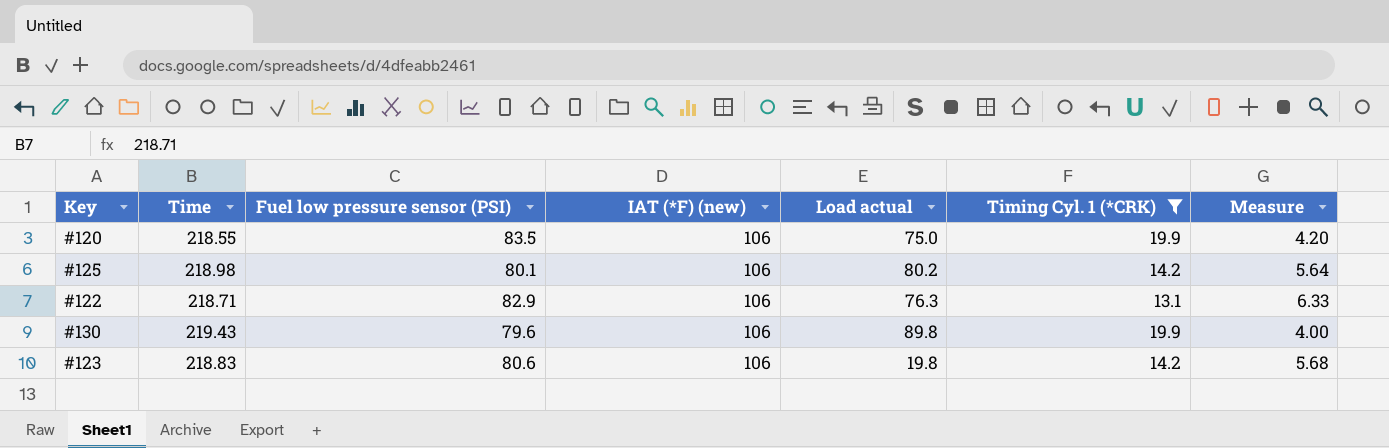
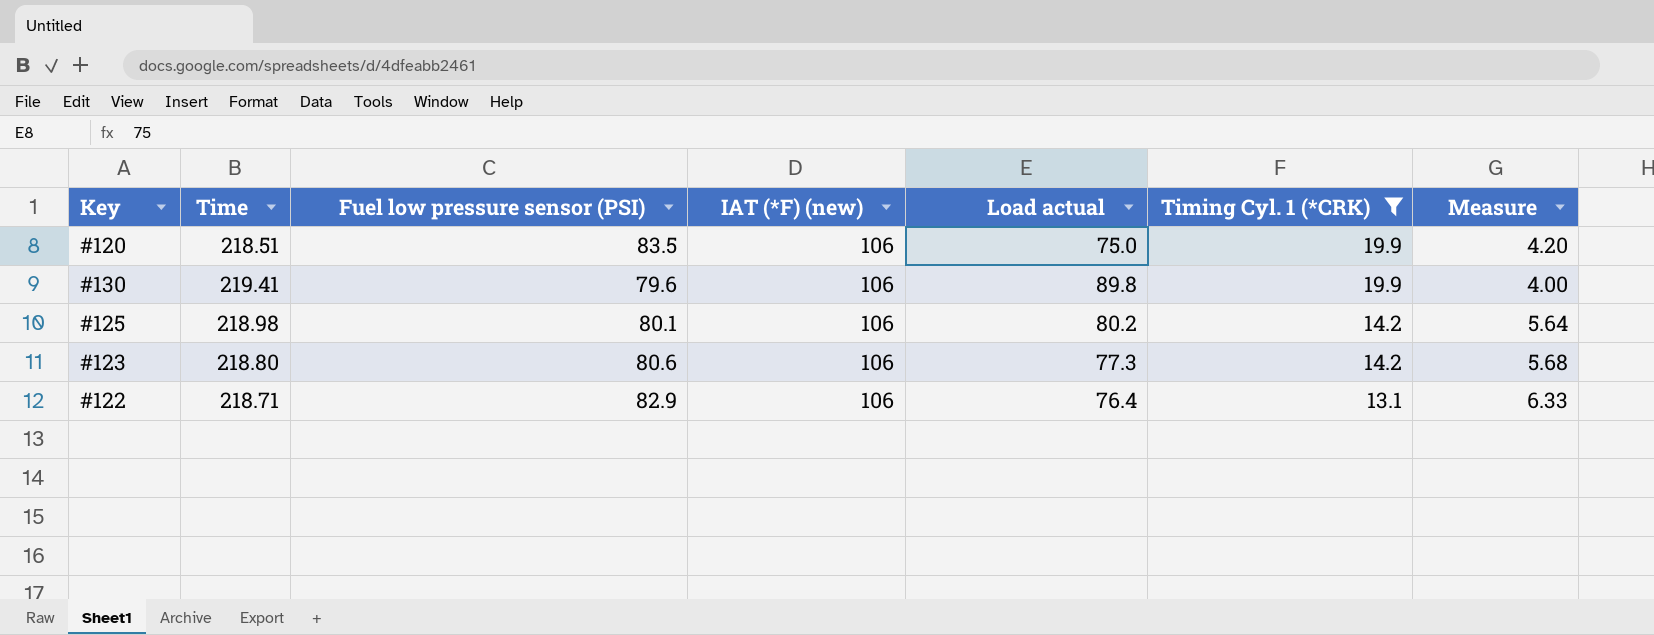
row order: none -> Timing Cyl. 1 (*CRK) descending
#120 | Time: 218.55 -> 218.51
#130 | Time: 219.43 -> 219.41
#123 | Time: 218.83 -> 218.80
#123 | Load actual: 19.8 -> 77.3
#122 | Load actual: 76.3 -> 76.4

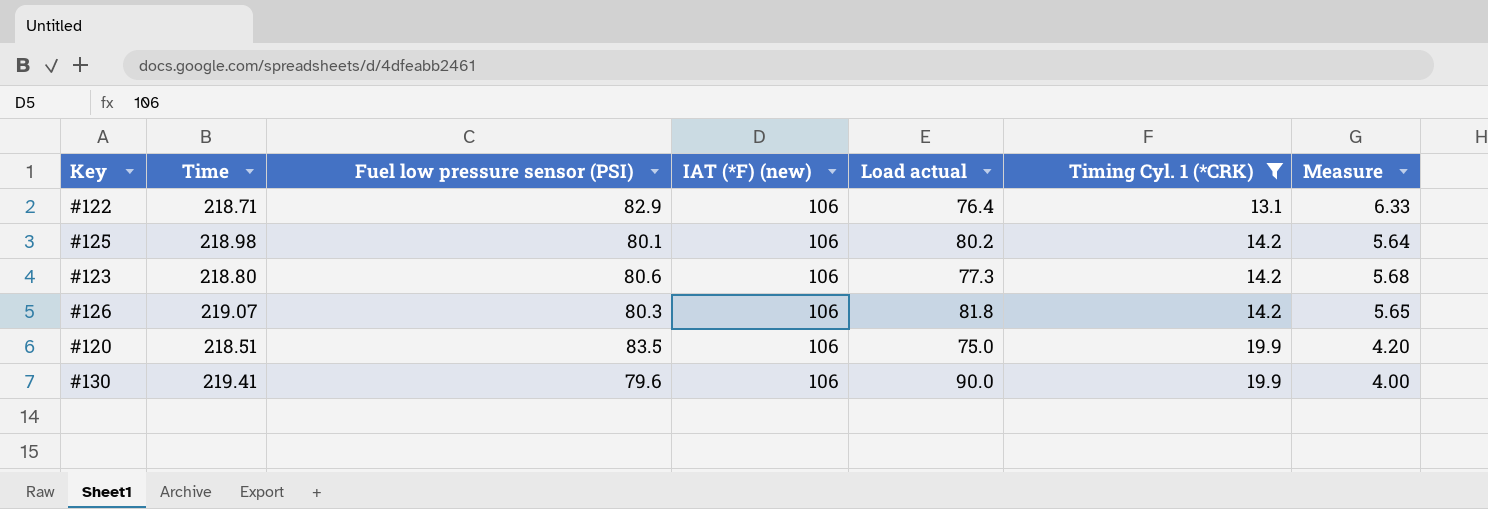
row order: Timing Cyl. 1 (*CRK) descending -> Timing Cyl. 1 (*CRK) ascending
row #126: none -> 219.07 | 80.3 | 106 | 81.8 | 14.2 | 5.65
#130 | Load actual: 89.8 -> 90.0

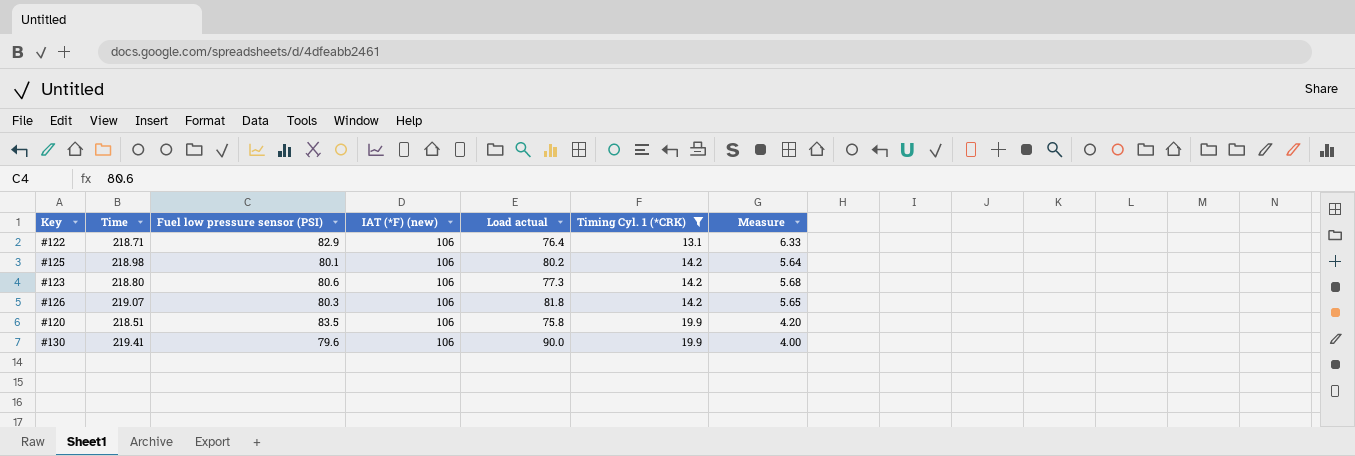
#120 | Load actual: 75.0 -> 75.8

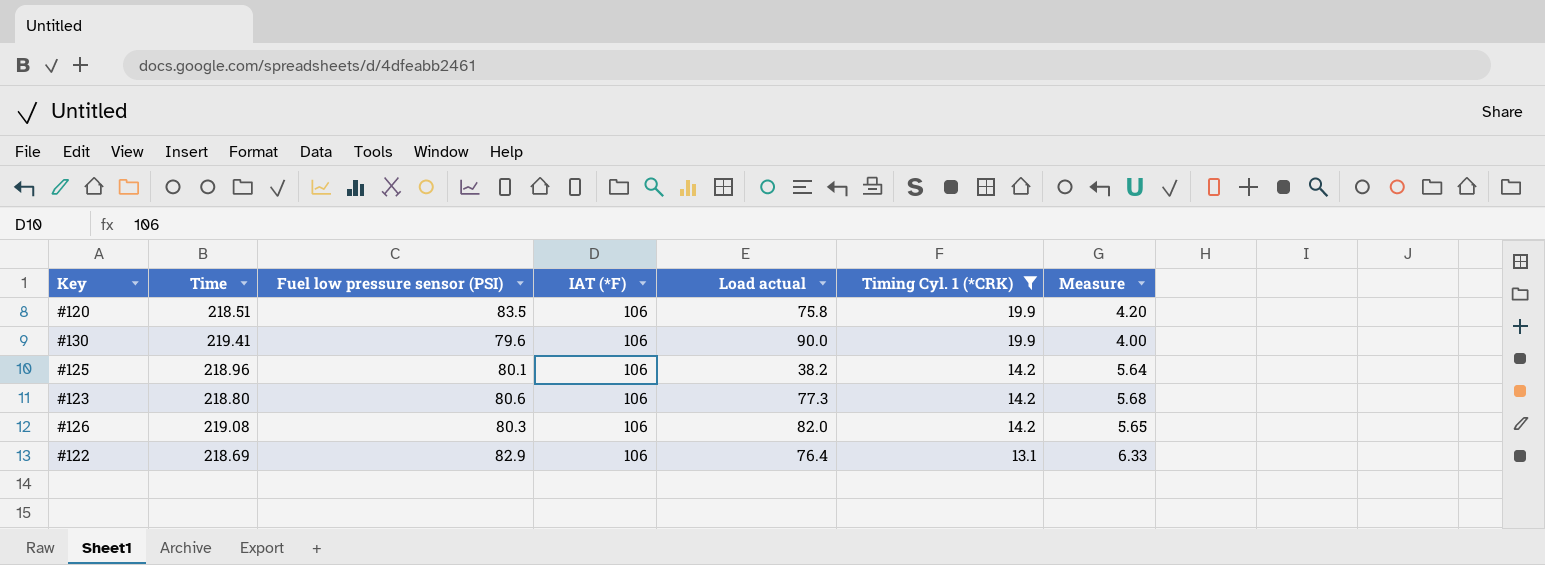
row order: Timing Cyl. 1 (*CRK) ascending -> Timing Cyl. 1 (*CRK) descending
column name: IAT (*F) (new) -> IAT (*F)
#125 | Time: 218.98 -> 218.96
#125 | Load actual: 80.2 -> 38.2
#126 | Time: 219.07 -> 219.08
#126 | Load actual: 81.8 -> 82.0
#122 | Time: 218.71 -> 218.69

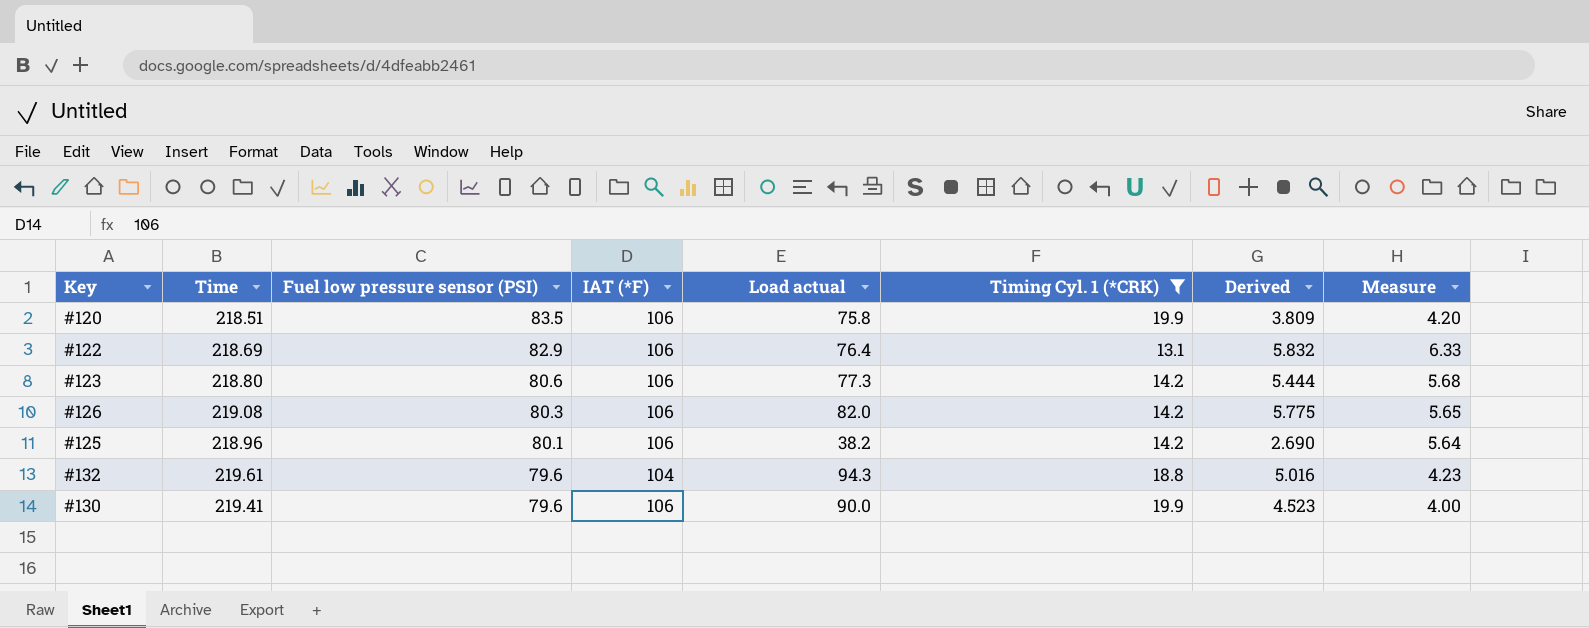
row order: Timing Cyl. 1 (*CRK) descending -> Fuel low pressure sensor (PSI) descending
column Derived | formula: none -> [Load actual] / [Timing Cyl. 1 (*CRK)]
row #132: none -> 219.61 | 79.6 | 104 | 94.3 | 18.8 | 5.016 | 4.23

